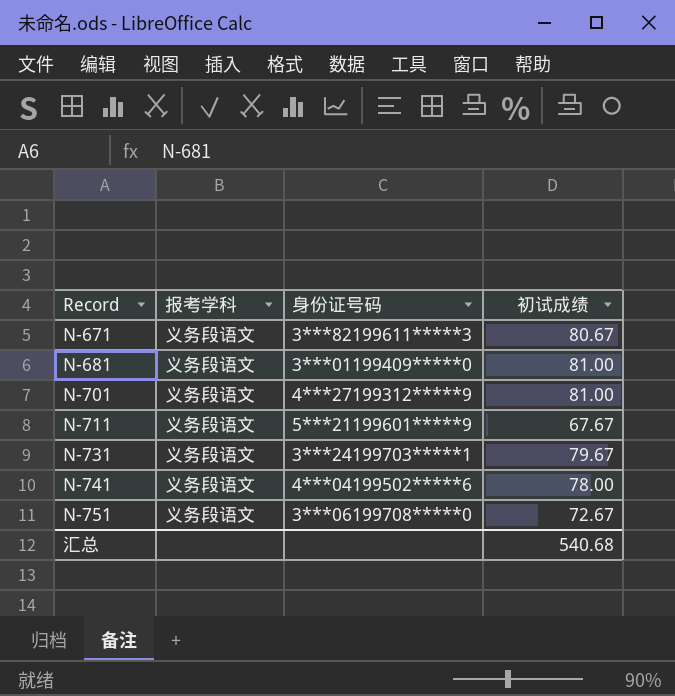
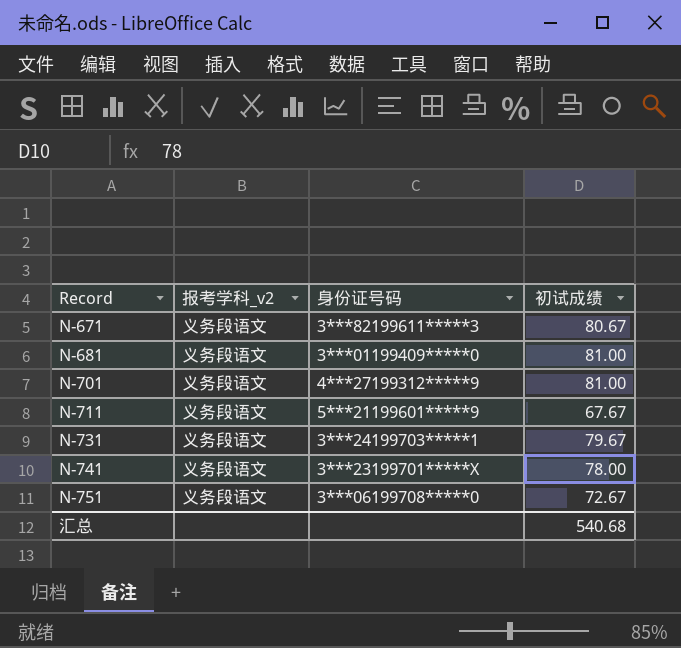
column name: 报考学科 -> 报考学科_v2
N-741 | 身份证号码: 4***04199502*****6 -> 3***23199701*****X

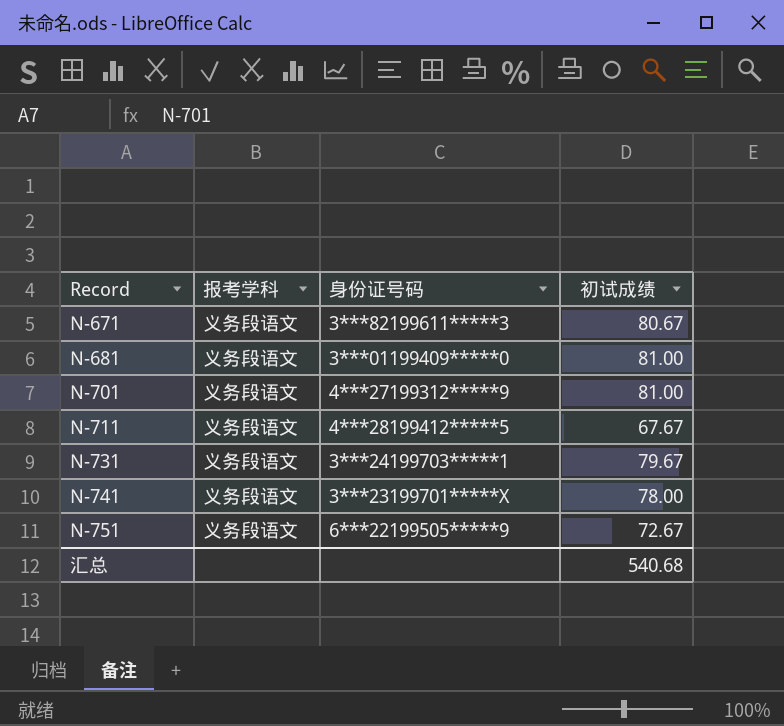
column name: 报考学科_v2 -> 报考学科
N-711 | 身份证号码: 5***21199601*****9 -> 4***28199412*****5
N-751 | 身份证号码: 3***06199708*****0 -> 6***22199505*****9

